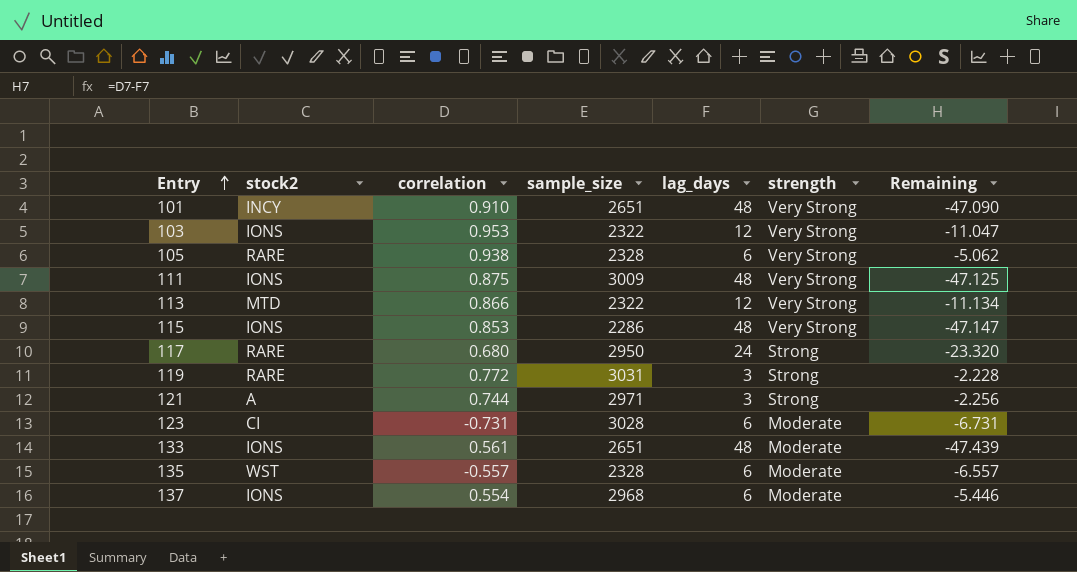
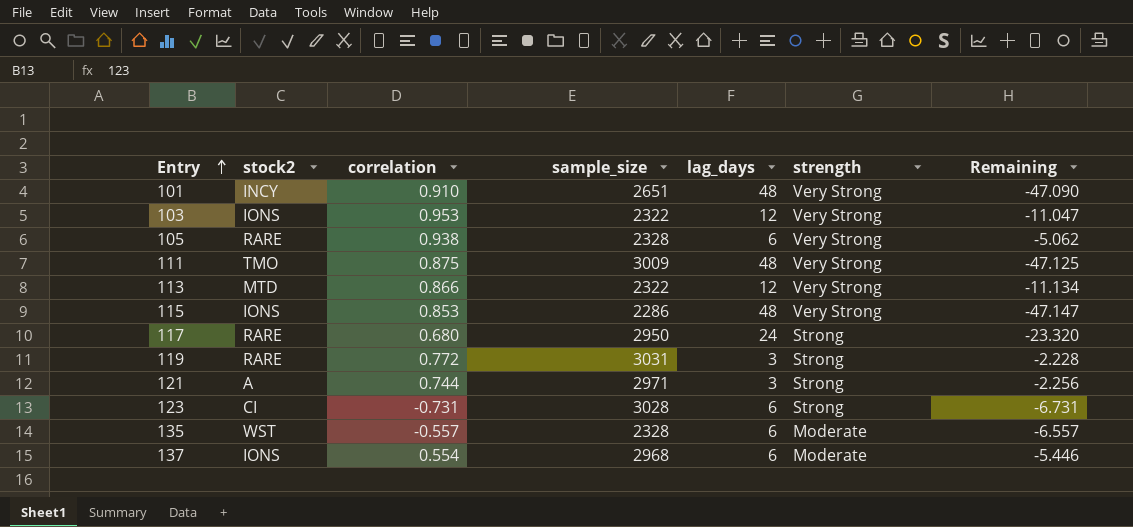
row 133: IONS | 0.561 | 2651 | 48 | Moderate | -47.439 -> none
111 | stock2: IONS -> TMO
123 | strength: Moderate -> Strong

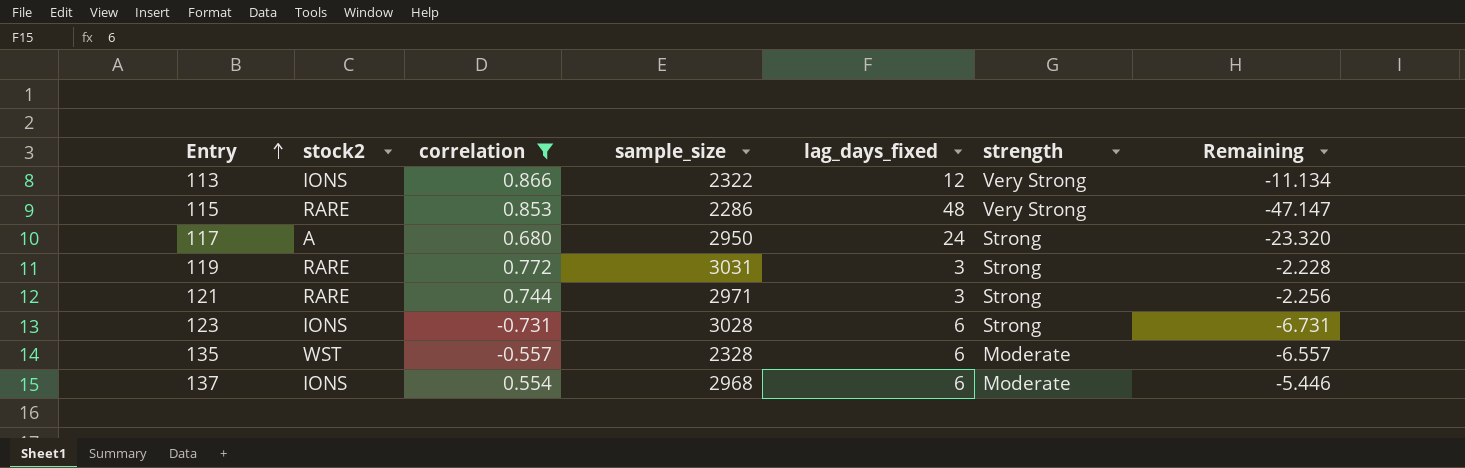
filter: none -> correlation <= 0.866
column name: lag_days -> lag_days_fixed
113 | stock2: MTD -> IONS
115 | stock2: IONS -> RARE
117 | stock2: RARE -> A
121 | stock2: A -> RARE
123 | stock2: CI -> IONS

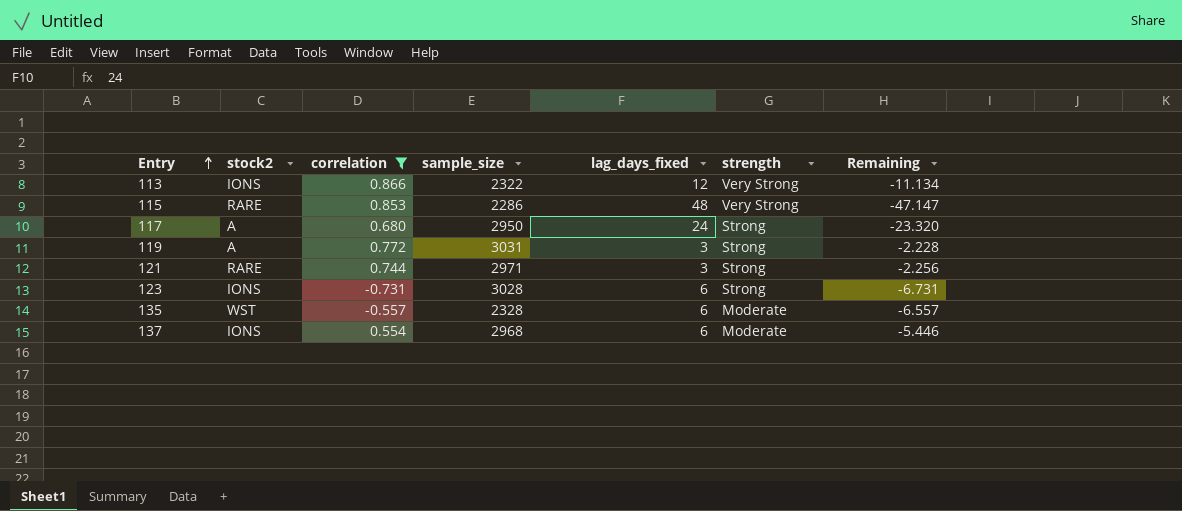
119 | stock2: RARE -> A

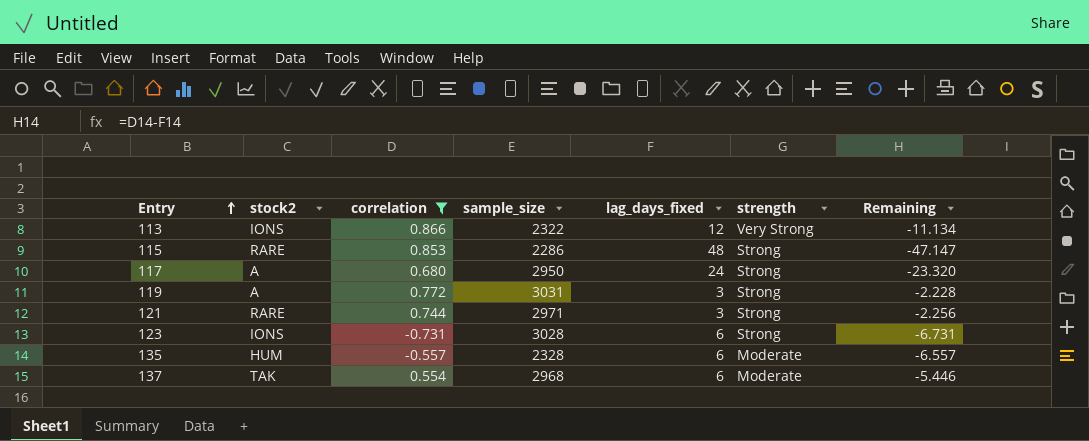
115 | strength: Very Strong -> Strong
135 | stock2: WST -> HUM
137 | stock2: IONS -> TAK

